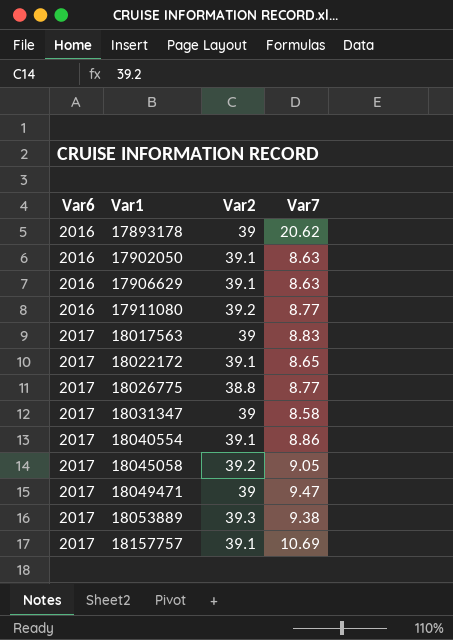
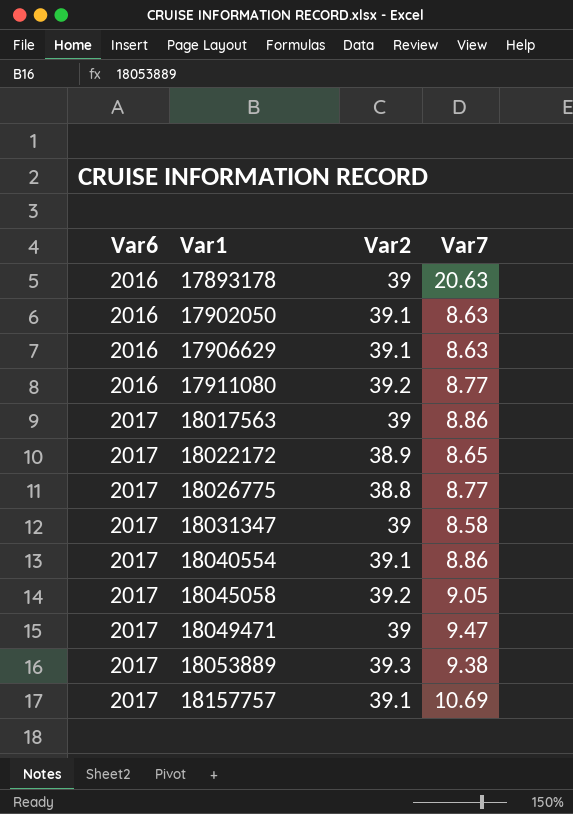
17893178 | Var7: 20.62 -> 20.63
18017563 | Var7: 8.83 -> 8.86
18022172 | Var2: 39.1 -> 38.9

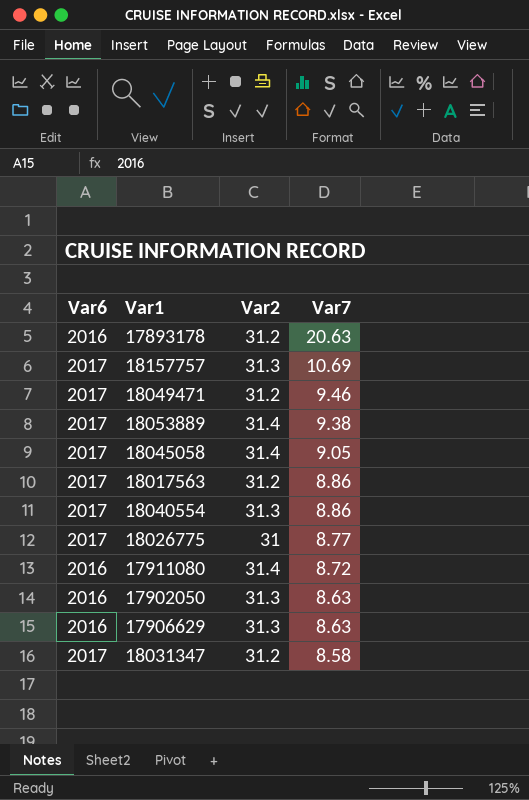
row order: Var6 ascending -> Var7 descending
row 18022172: 2017 | 38.9 | 8.65 -> none
17893178 | Var2: 39 -> 31.2
18157757 | Var2: 39.1 -> 31.3
18049471 | Var2: 39 -> 31.2
18049471 | Var7: 9.47 -> 9.46
18053889 | Var2: 39.3 -> 31.4
18045058 | Var2: 39.2 -> 31.4
18017563 | Var2: 39 -> 31.2
18040554 | Var2: 39.1 -> 31.3
18026775 | Var2: 38.8 -> 31
17911080 | Var2: 39.2 -> 31.4
17911080 | Var7: 8.77 -> 8.72
17902050 | Var2: 39.1 -> 31.3
17906629 | Var2: 39.1 -> 31.3
18031347 | Var2: 39 -> 31.2

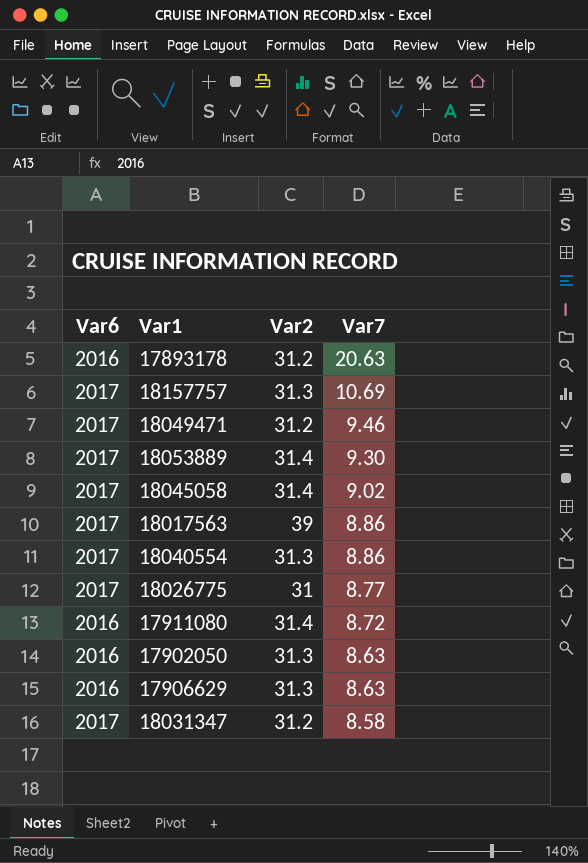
18053889 | Var7: 9.38 -> 9.30
18045058 | Var7: 9.05 -> 9.02
18017563 | Var2: 31.2 -> 39

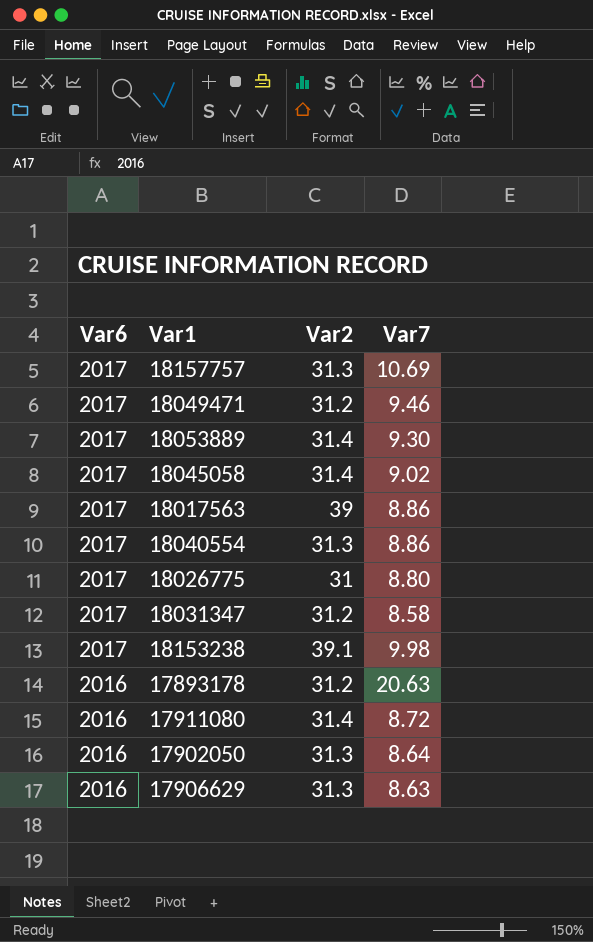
row order: Var7 descending -> Var6 descending
18026775 | Var7: 8.77 -> 8.80
row 18153238: none -> 2017 | 39.1 | 9.98
17902050 | Var7: 8.63 -> 8.64

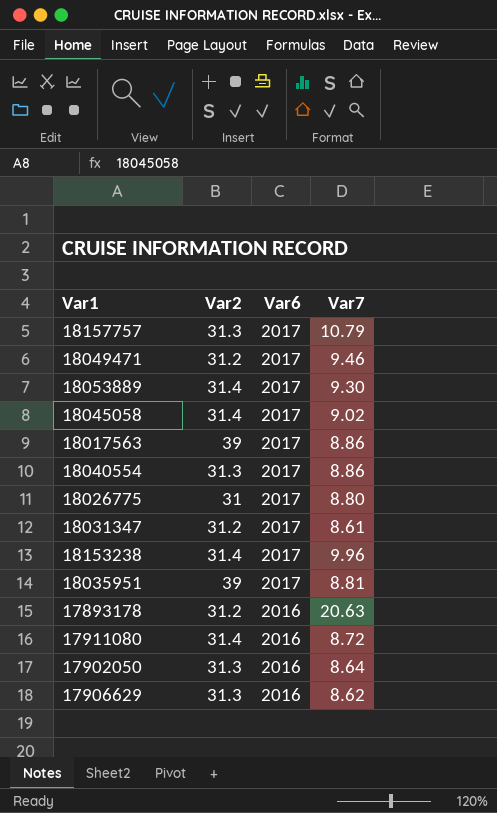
column Var6 | position: 1 -> 3
18157757 | Var7: 10.69 -> 10.79
18031347 | Var7: 8.58 -> 8.61
18153238 | Var2: 39.1 -> 31.4
18153238 | Var7: 9.98 -> 9.96
row 18035951: none -> 39 | 2017 | 8.81
17906629 | Var7: 8.63 -> 8.62

